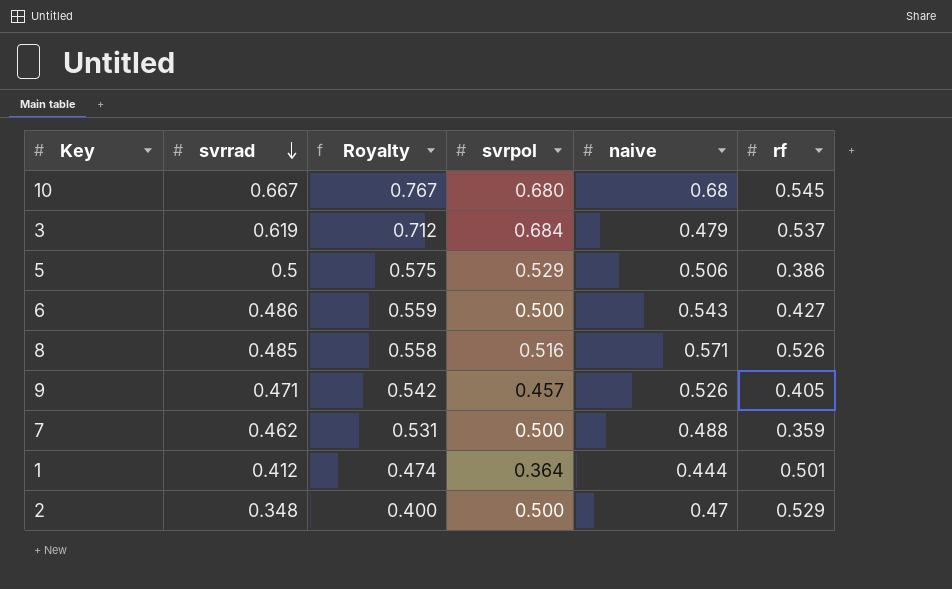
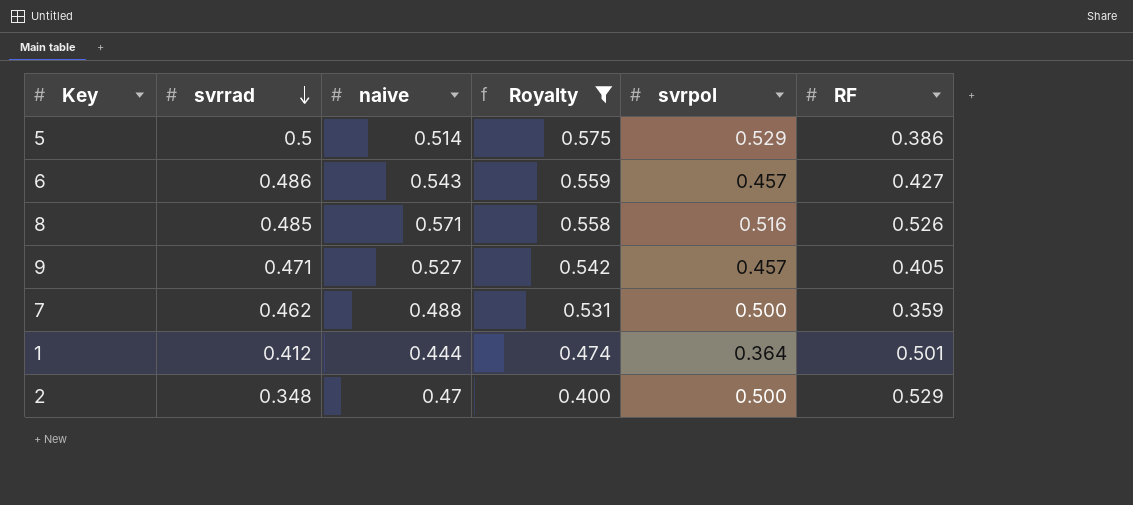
filter: none -> Royalty <= 0.575
column naive | position: 5 -> 3
column name: rf -> RF
5 | naive: 0.506 -> 0.514
6 | svrpol: 0.500 -> 0.457
9 | naive: 0.526 -> 0.527

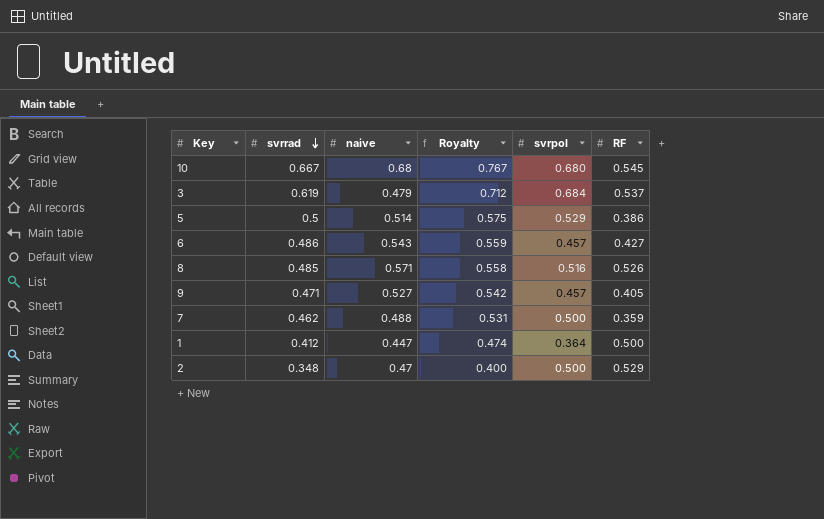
filter: Royalty <= 0.575 -> none
1 | naive: 0.444 -> 0.447
1 | RF: 0.501 -> 0.500

